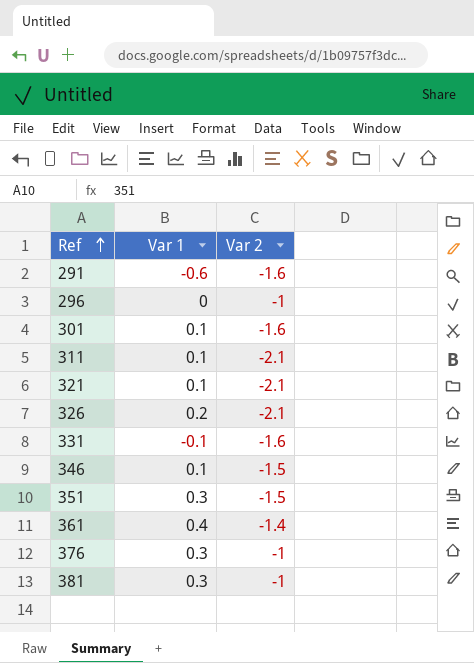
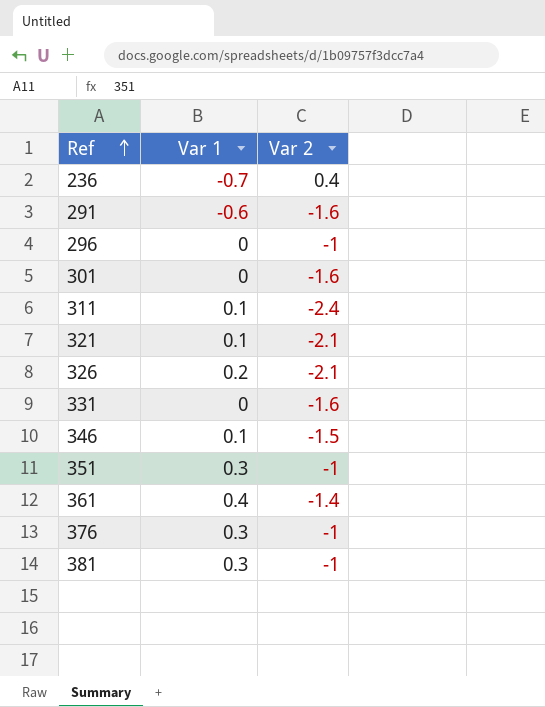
row 236: none -> -0.7 | 0.4
301 | Var 1: 0.1 -> 0
311 | Var 2: -2.1 -> -2.4
331 | Var 1: -0.1 -> 0
351 | Var 2: -1.5 -> -1

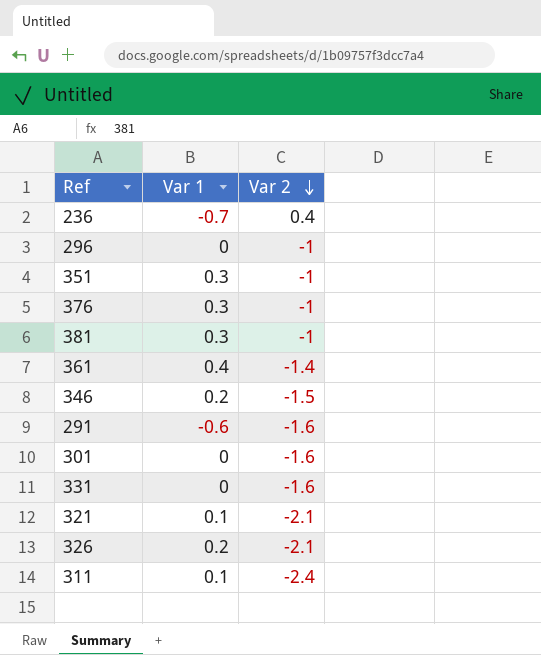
row order: Ref ascending -> Var 2 descending
346 | Var 1: 0.1 -> 0.2

